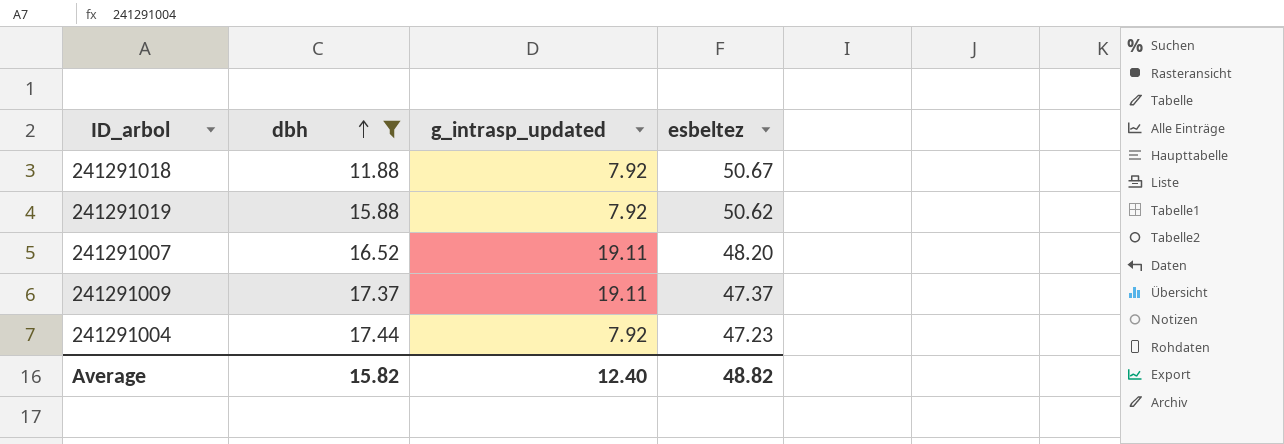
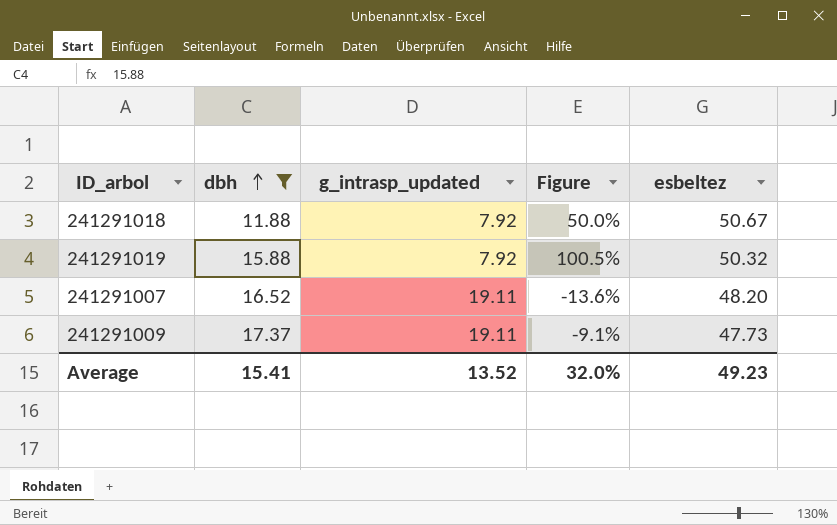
column Figure | formula: none -> ([dbh] - [g_intrasp_updated]) / [g_intrasp_updated]
row 241291004: 17.44 | 7.92 | 47.23 -> none
241291019 | esbeltez: 50.62 -> 50.32
241291009 | esbeltez: 47.37 -> 47.73
Average | dbh: 15.82 -> 15.41
Average | g_intrasp_updated: 12.40 -> 13.52
Average | esbeltez: 48.82 -> 49.23

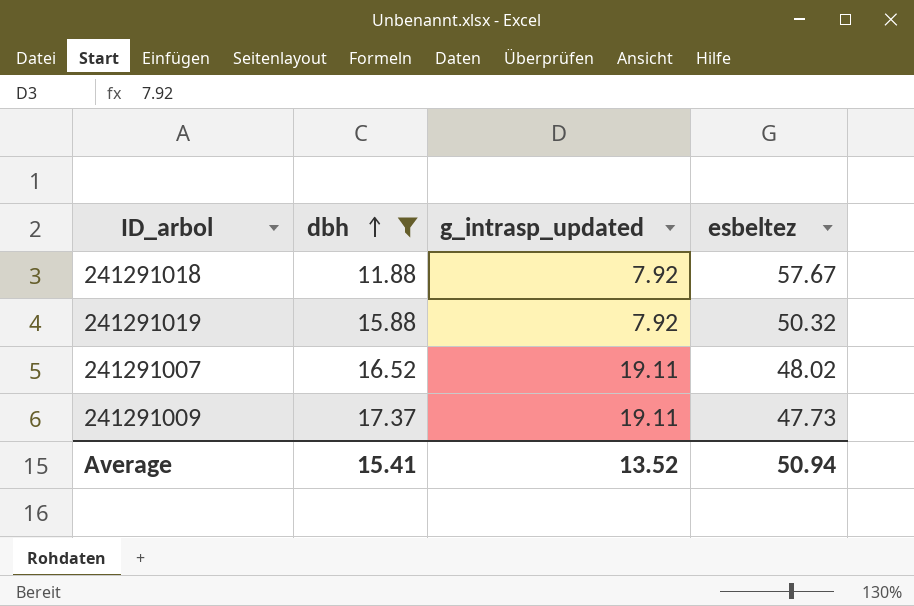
column Figure | formula: ([dbh] - [g_intrasp_updated]) / [g_intrasp_updated] -> none
241291018 | esbeltez: 50.67 -> 57.67
241291007 | esbeltez: 48.20 -> 48.02
Average | esbeltez: 49.23 -> 50.94

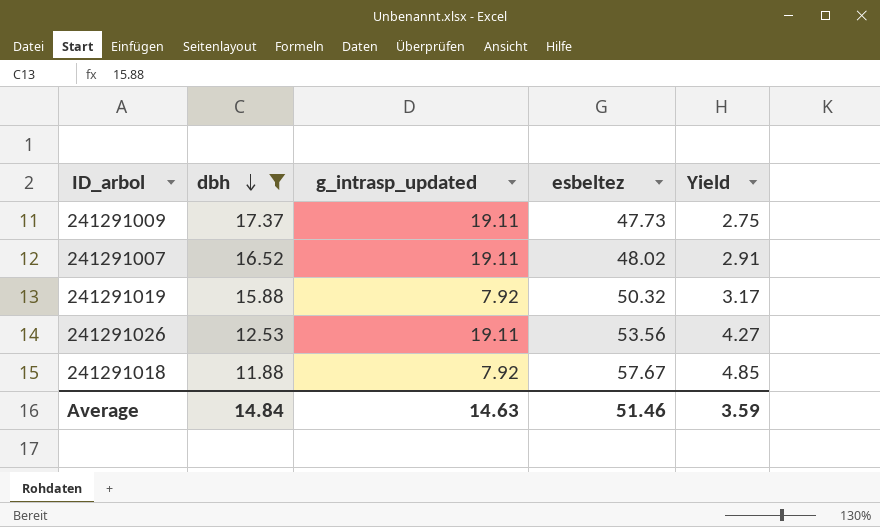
row order: dbh ascending -> dbh descending
column Yield | formula: none -> [esbeltez] / [dbh]
row 241291026: none -> 12.53 | 19.11 | 53.56 | 4.27
Average | dbh: 15.41 -> 14.84
Average | g_intrasp_updated: 13.52 -> 14.63
Average | esbeltez: 50.94 -> 51.46

